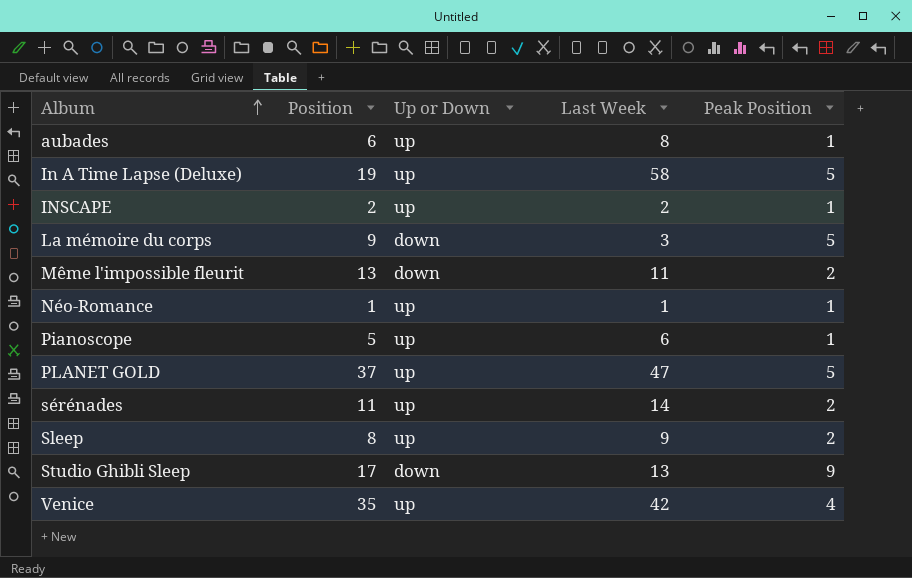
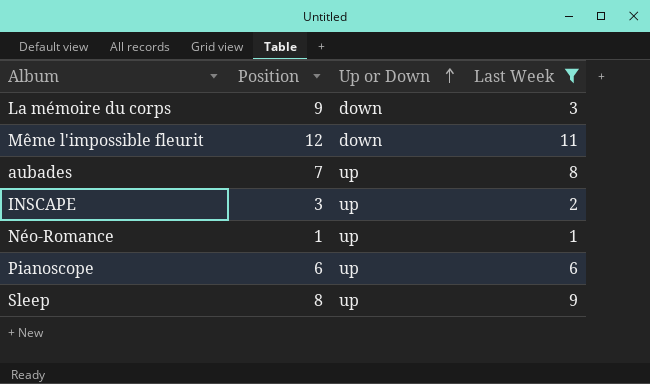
filter: none -> Last Week <= 11
row order: Album ascending -> Up or Down ascending
column Peak Position | position: 5 -> none
Même l'impossible fleurit | Position: 13 -> 12
aubades | Position: 6 -> 7
INSCAPE | Position: 2 -> 3
Pianoscope | Position: 5 -> 6

